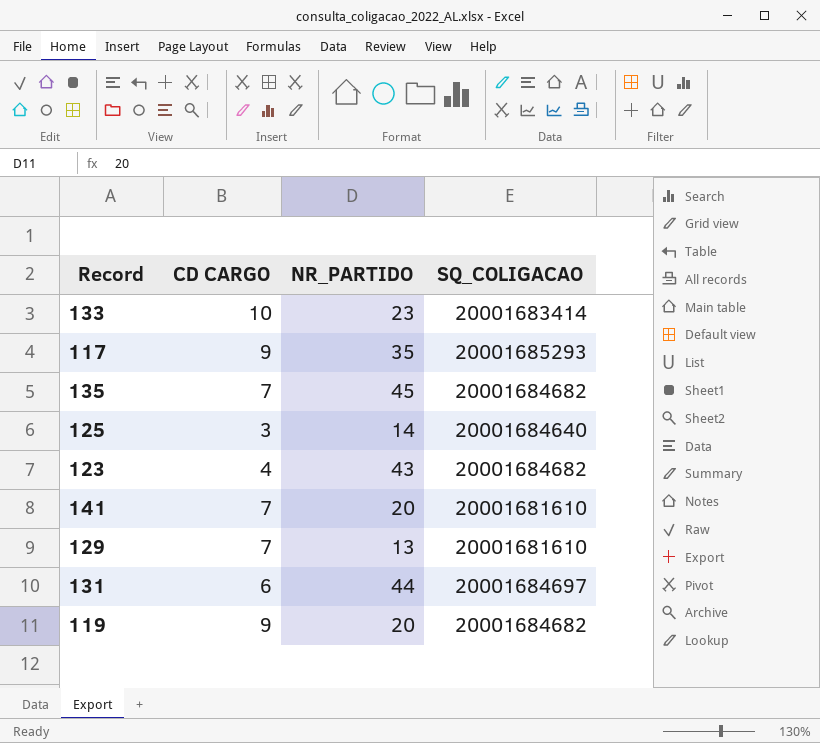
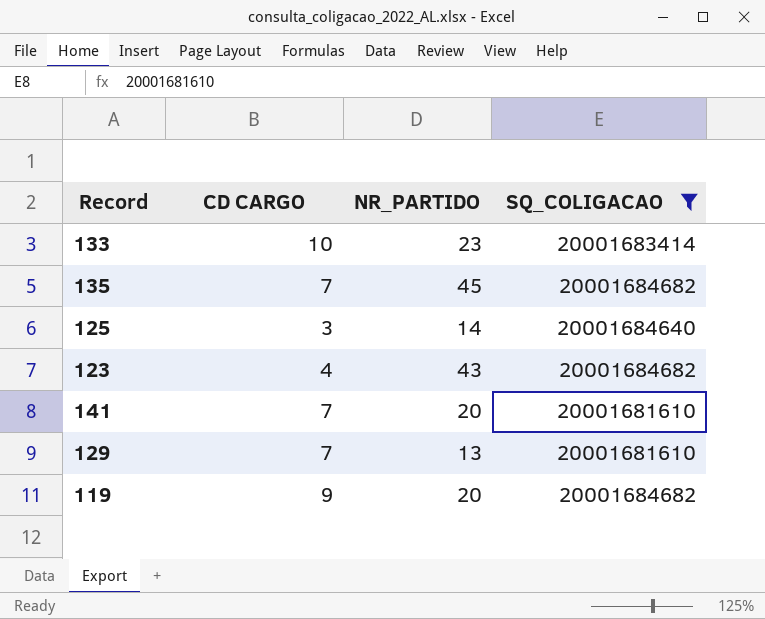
filter: none -> SQ_COLIGACAO <= 20001684682

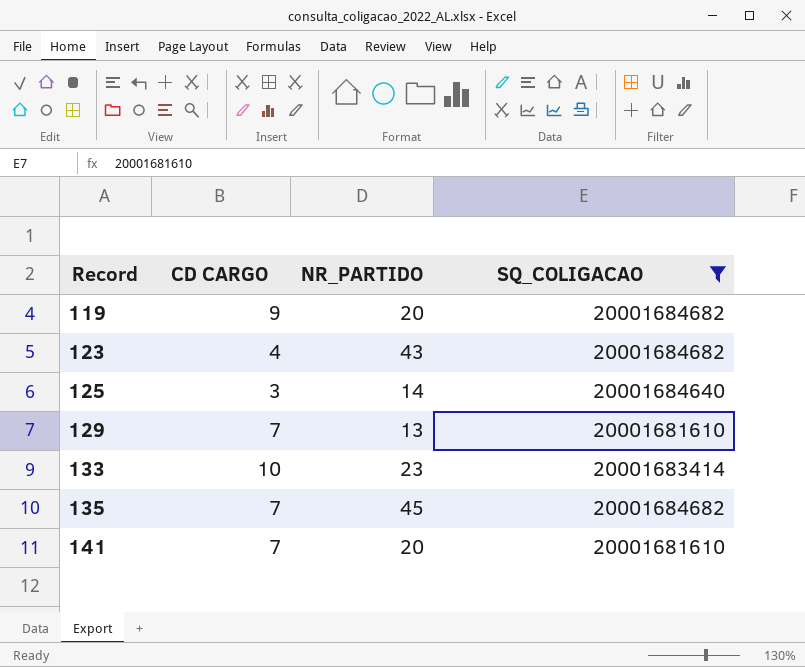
row order: none -> Record ascending

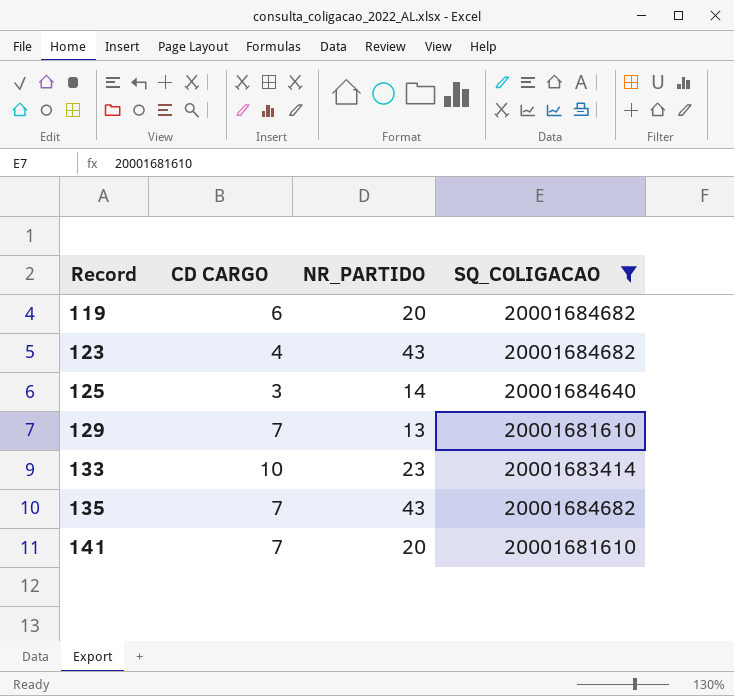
119 | CD CARGO: 9 -> 6
135 | NR_PARTIDO: 45 -> 43

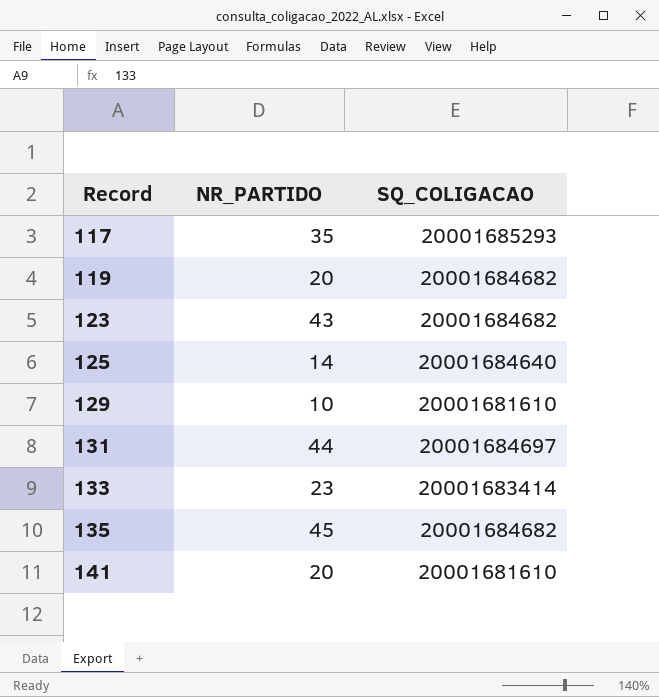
filter: SQ_COLIGACAO <= 20001684682 -> none
column CD CARGO | position: 2 -> none
129 | NR_PARTIDO: 13 -> 10
135 | NR_PARTIDO: 43 -> 45

